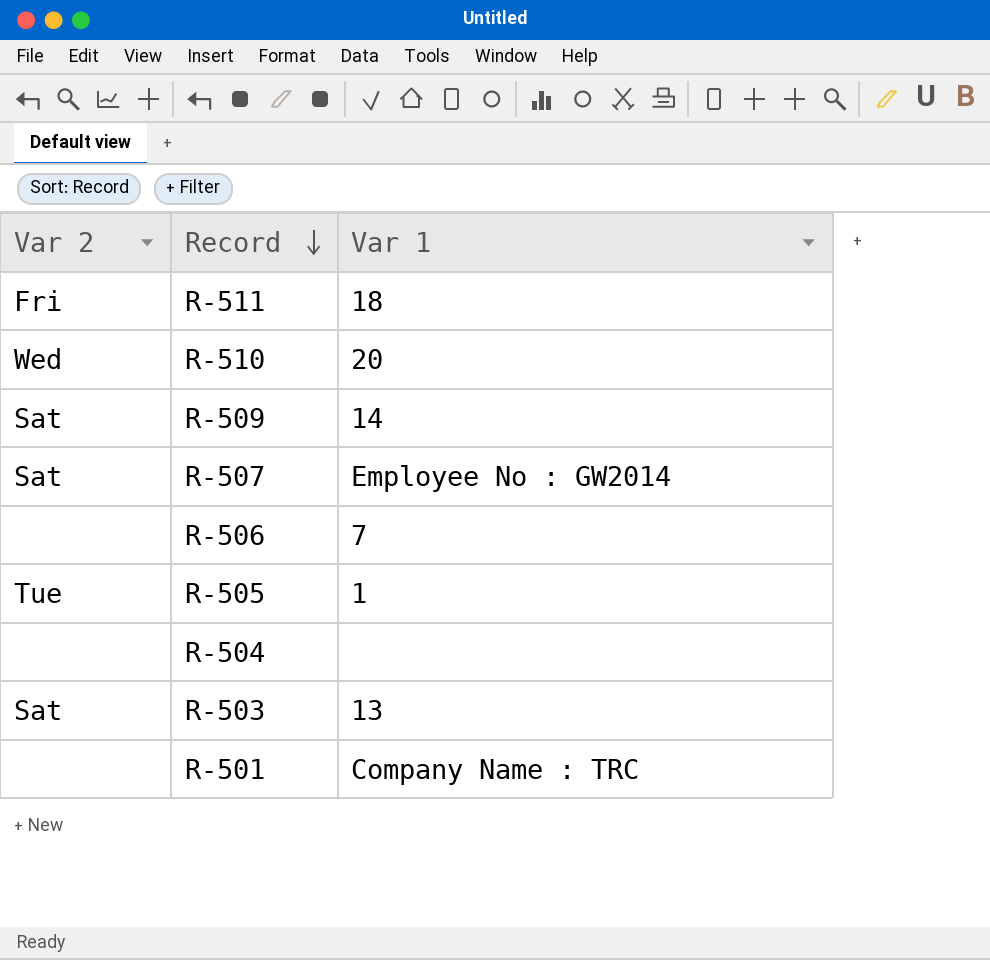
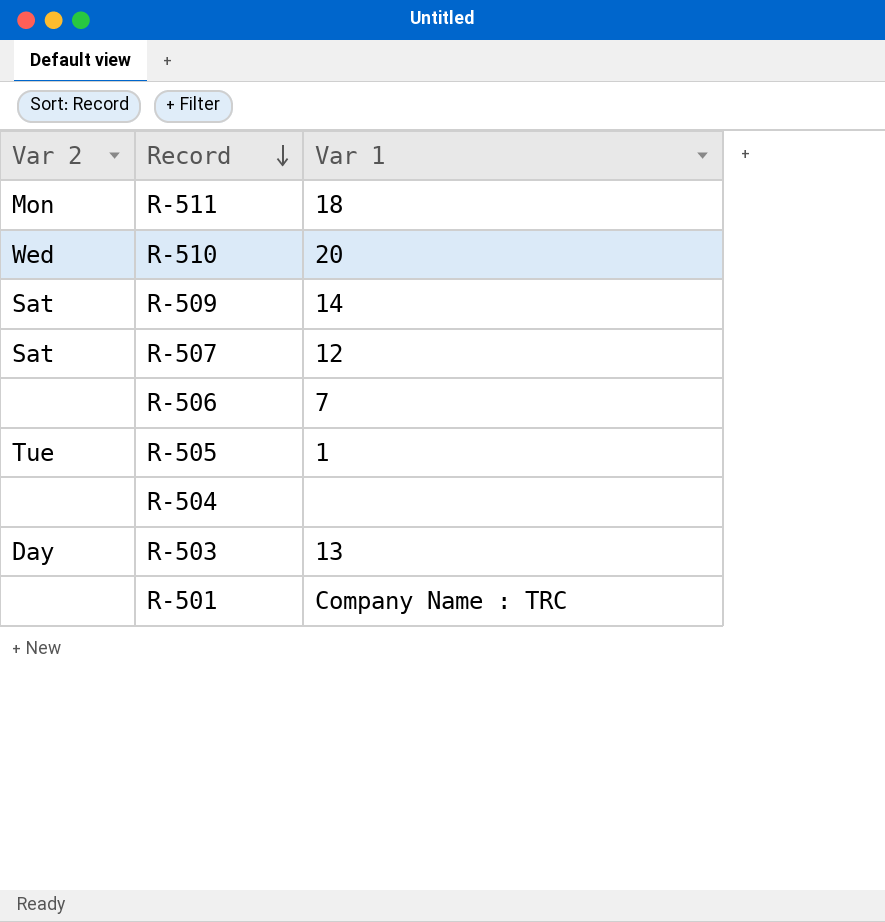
R-511 | Var 2: Fri -> Mon
R-507 | Var 1: Employee No : GW2014 -> 12
R-503 | Var 2: Sat -> Day

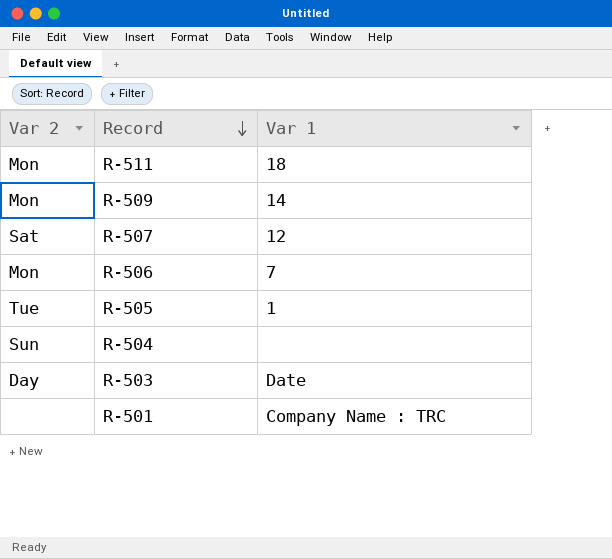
row R-510: Wed | 20 -> none
R-509 | Var 2: Sat -> Mon
R-506 | Var 2: none -> Mon
R-504 | Var 2: none -> Sun
R-503 | Var 1: 13 -> Date

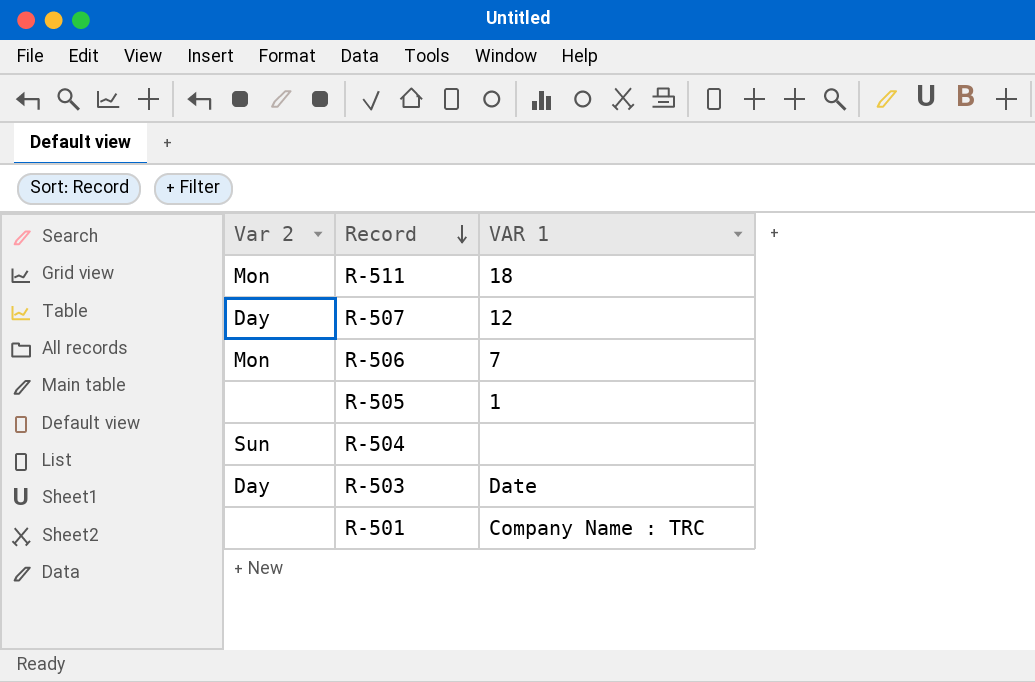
column name: Var 1 -> VAR 1
row R-509: Mon | 14 -> none
R-507 | Var 2: Sat -> Day
R-505 | Var 2: Tue -> none

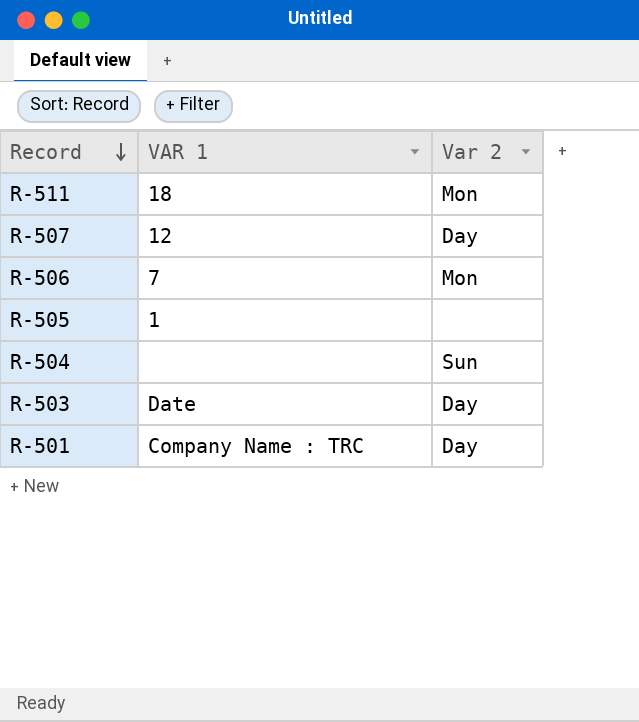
column Var 2 | position: 1 -> 3
R-501 | Var 2: none -> Day

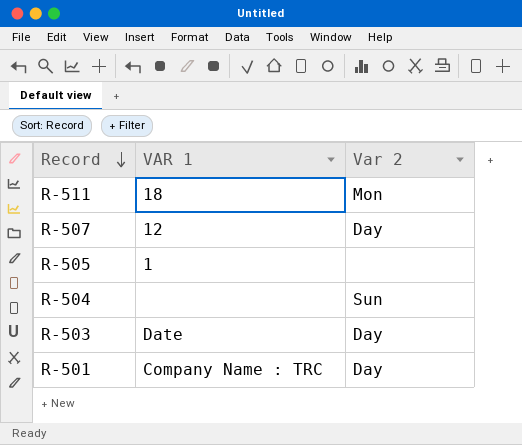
row R-506: 7 | Mon -> none

